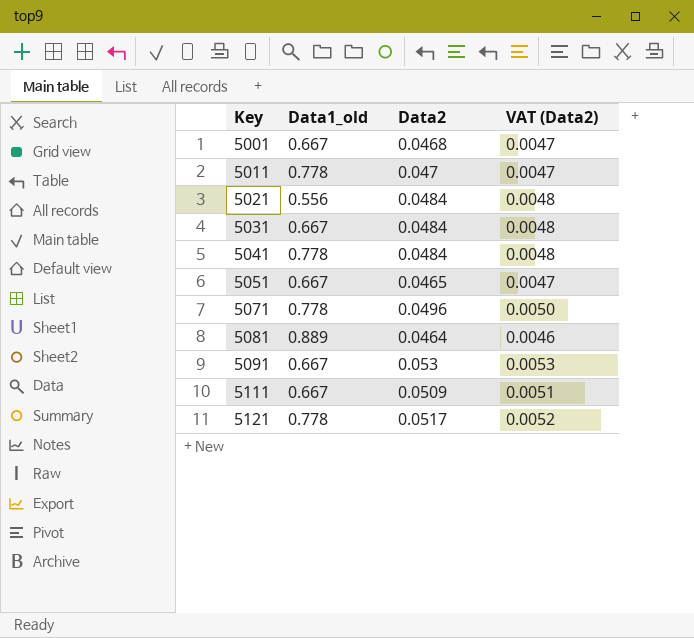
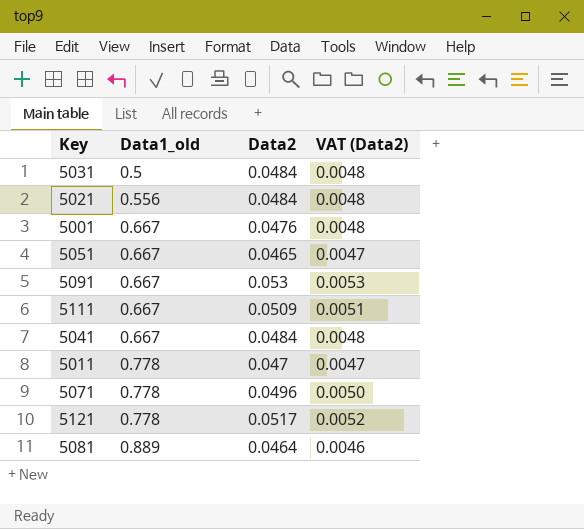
row order: Key ascending -> Data1_old ascending
5031 | Data1_old: 0.667 -> 0.5
5001 | Data2: 0.0468 -> 0.0476
5001 | VAT (Data2): 0.0047 -> 0.0048
5041 | Data1_old: 0.778 -> 0.667

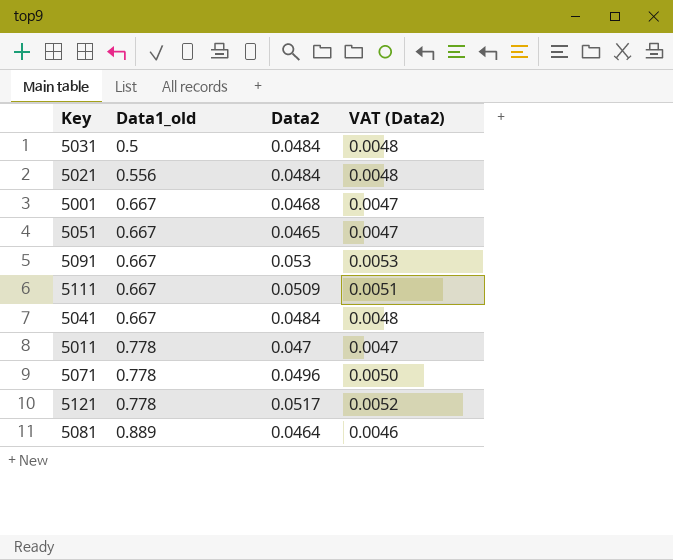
5001 | Data2: 0.0476 -> 0.0468
5001 | VAT (Data2): 0.0048 -> 0.0047

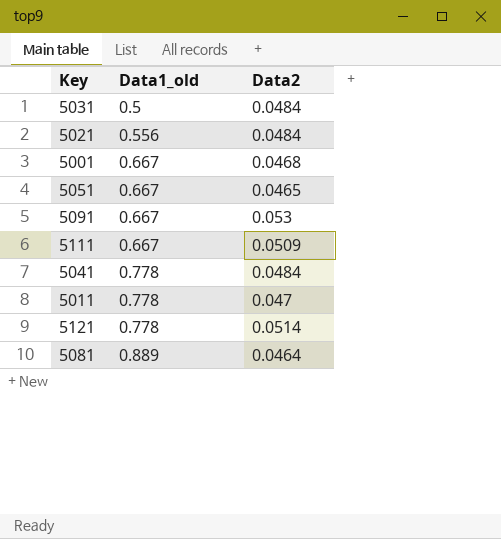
column VAT (Data2) | formula: [Data2] * 0.1 -> none
row 5071: 0.778 | 0.0496 | 0.0050 -> none
5041 | Data1_old: 0.667 -> 0.778
5121 | Data2: 0.0517 -> 0.0514

